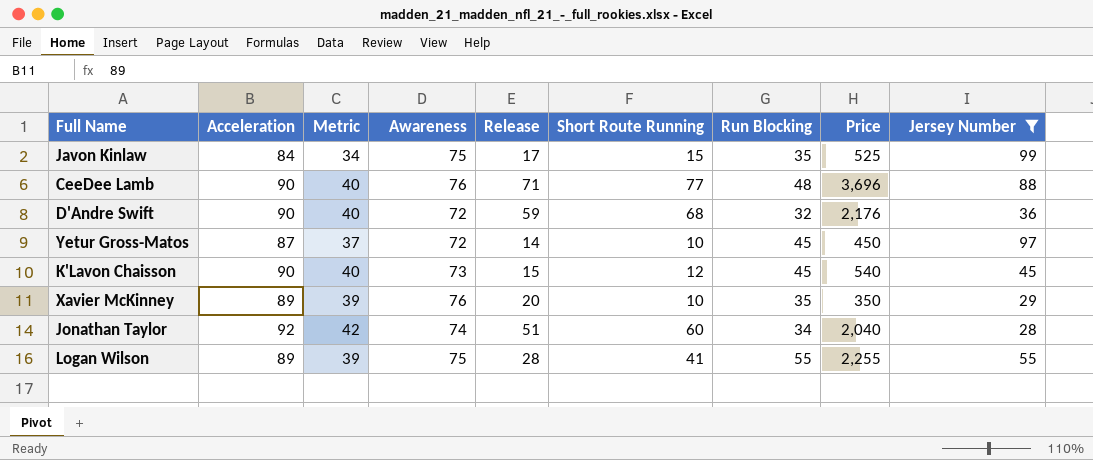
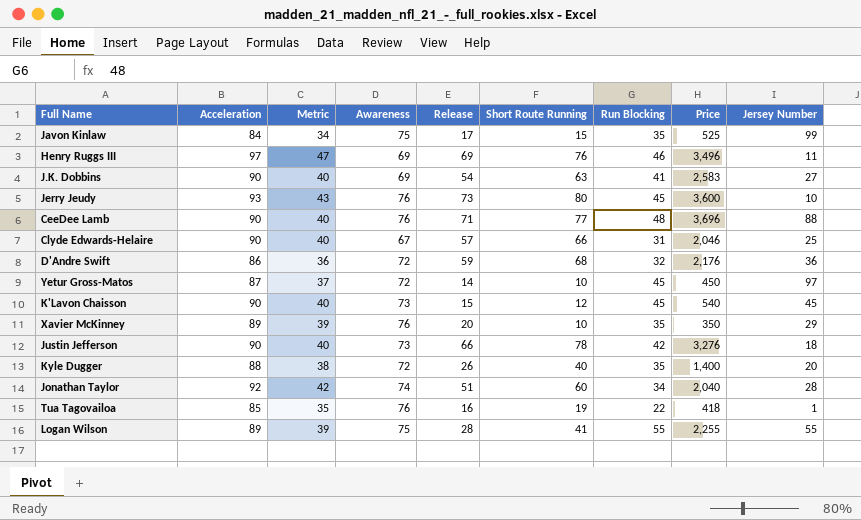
filter: Jersey Number >= 28 -> none
D'Andre Swift | Acceleration: 90 -> 86
D'Andre Swift | Metric: 40 -> 36

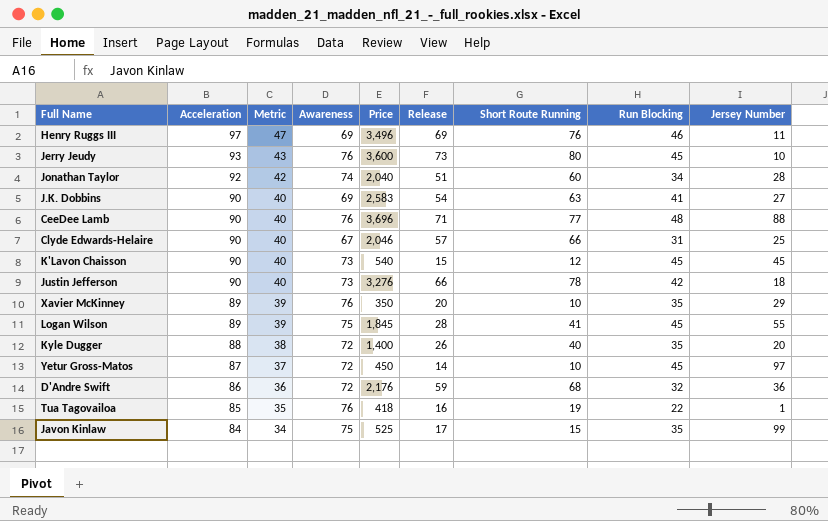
row order: none -> Acceleration descending
column Price | position: 8 -> 5
Logan Wilson | Price: 2,255 -> 1,845
Logan Wilson | Run Blocking: 55 -> 45

